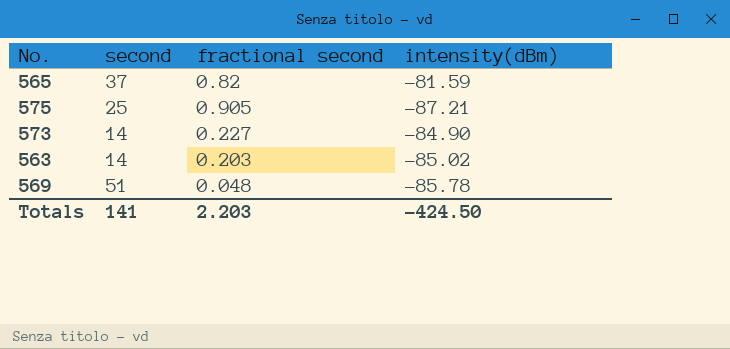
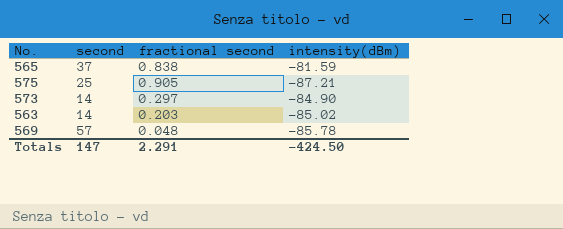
565 | fractional second: 0.82 -> 0.838
573 | fractional second: 0.227 -> 0.297
569 | second: 51 -> 57
Totals | second: 141 -> 147
Totals | fractional second: 2.203 -> 2.291

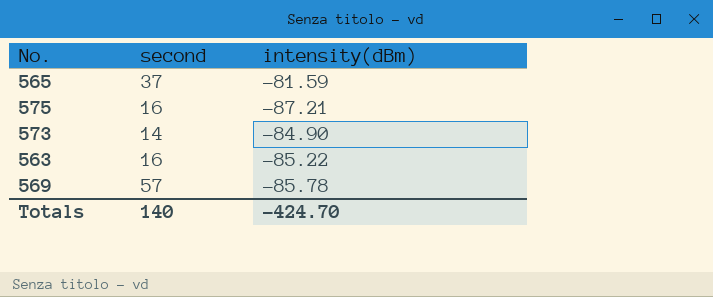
column fractional second | position: 3 -> none
575 | second: 25 -> 16
563 | second: 14 -> 16
563 | intensity(dBm): -85.02 -> -85.22
Totals | second: 147 -> 140
Totals | intensity(dBm): -424.50 -> -424.70

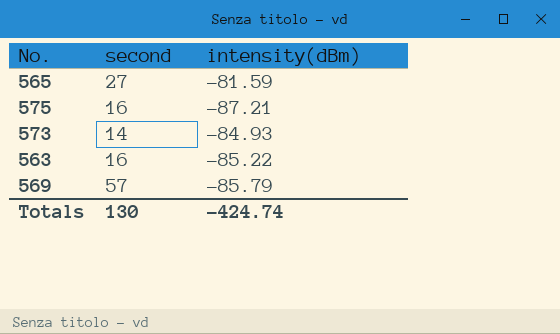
565 | second: 37 -> 27
573 | intensity(dBm): -84.90 -> -84.93
569 | intensity(dBm): -85.78 -> -85.79
Totals | second: 140 -> 130
Totals | intensity(dBm): -424.70 -> -424.74

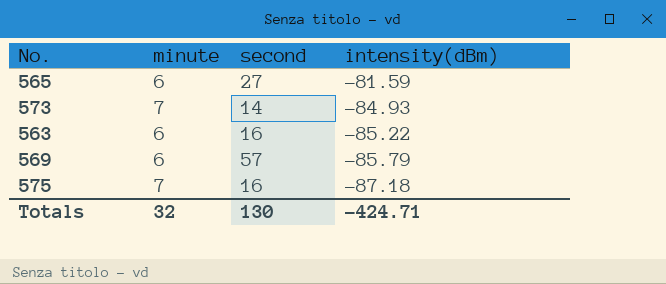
row order: none -> intensity(dBm) descending
column minute | position: none -> 2
575 | intensity(dBm): -87.21 -> -87.18
Totals | intensity(dBm): -424.74 -> -424.71

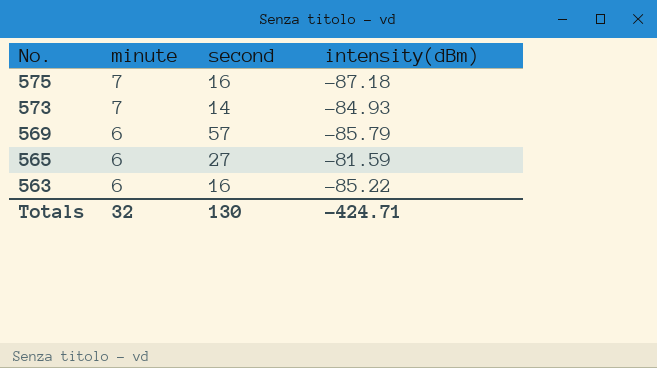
row order: intensity(dBm) descending -> No. descending

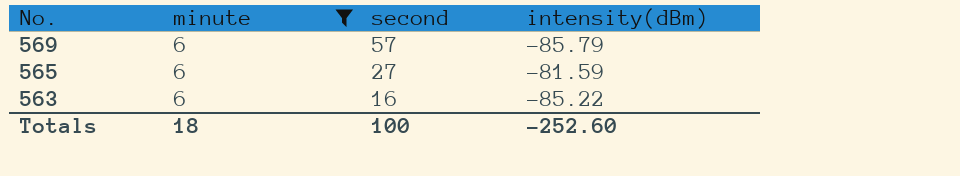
filter: none -> minute = 6
Totals | minute: 32 -> 18
Totals | second: 130 -> 100
Totals | intensity(dBm): -424.71 -> -252.60

